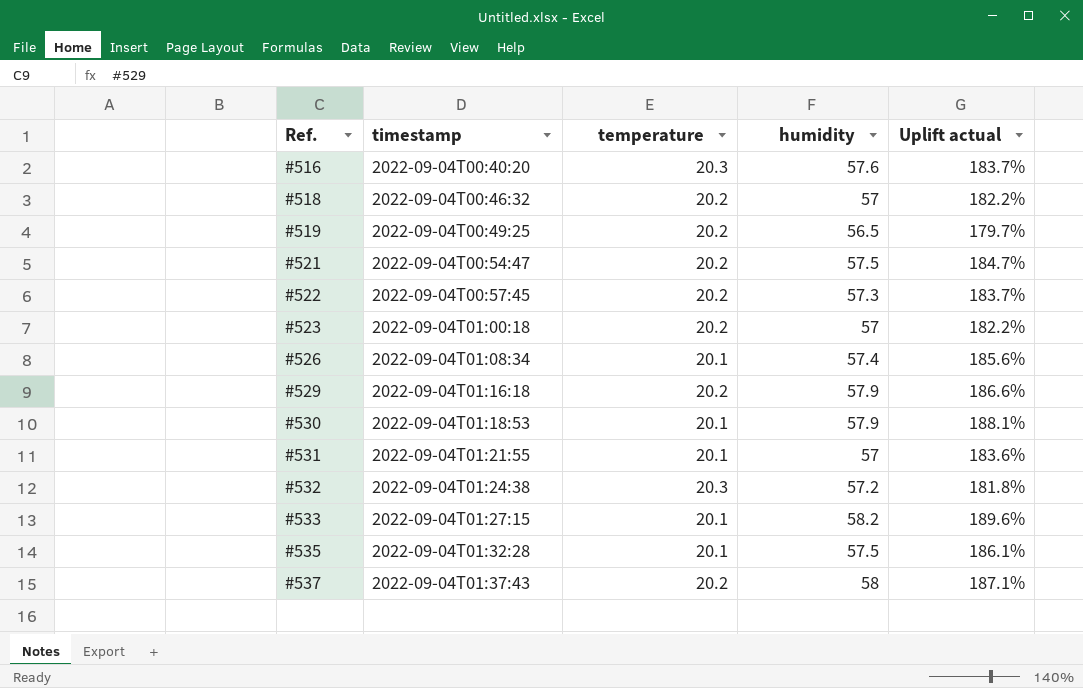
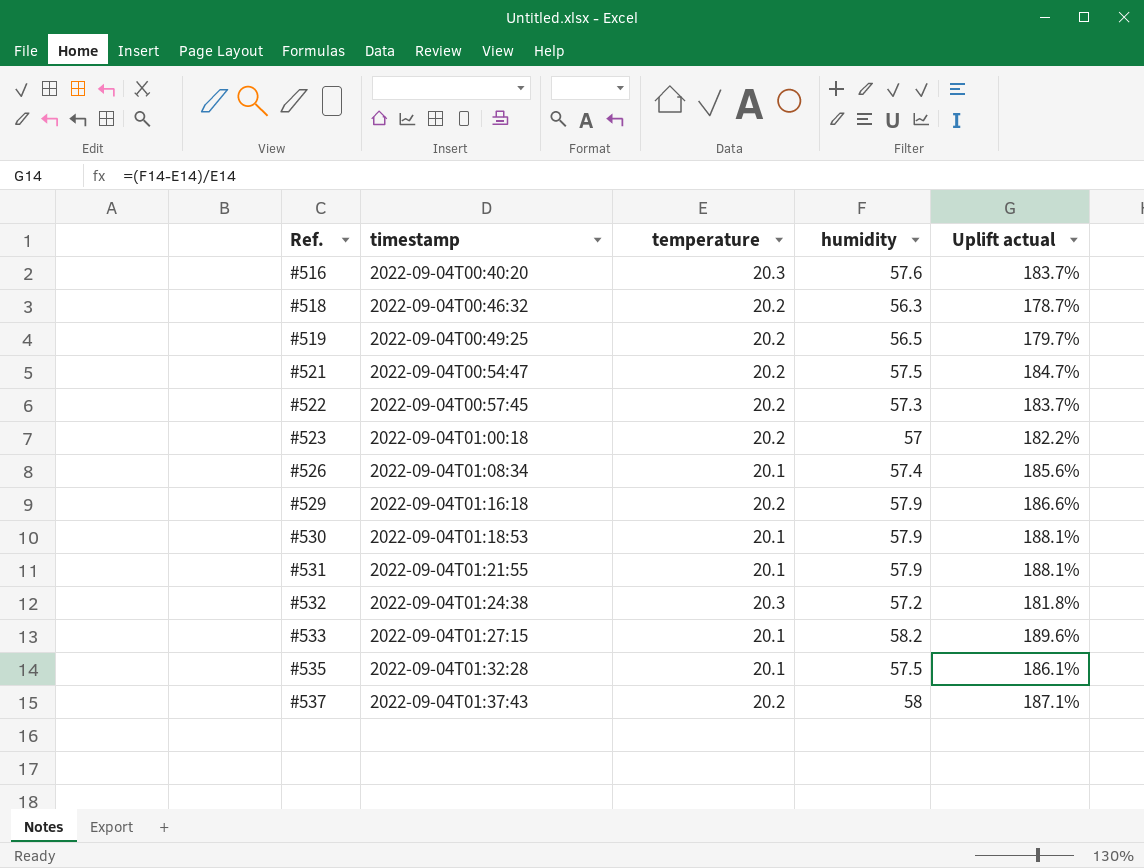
#518 | humidity: 57 -> 56.3
#518 | Uplift actual: 182.2% -> 178.7%
#531 | humidity: 57 -> 57.9
#531 | Uplift actual: 183.6% -> 188.1%

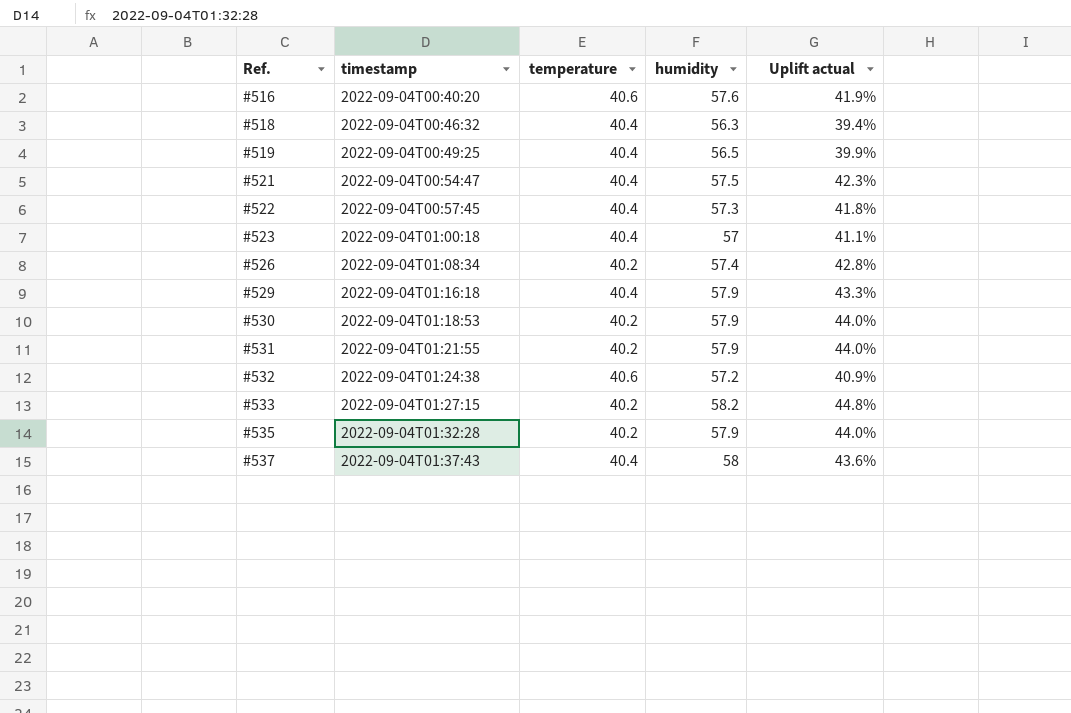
#516 | temperature: 20.3 -> 40.6
#516 | Uplift actual: 183.7% -> 41.9%
#518 | temperature: 20.2 -> 40.4
#518 | Uplift actual: 178.7% -> 39.4%
#519 | temperature: 20.2 -> 40.4
#519 | Uplift actual: 179.7% -> 39.9%
#521 | temperature: 20.2 -> 40.4
#521 | Uplift actual: 184.7% -> 42.3%
#522 | temperature: 20.2 -> 40.4
#522 | Uplift actual: 183.7% -> 41.8%
#523 | temperature: 20.2 -> 40.4
#523 | Uplift actual: 182.2% -> 41.1%
#526 | temperature: 20.1 -> 40.2
#526 | Uplift actual: 185.6% -> 42.8%
#529 | temperature: 20.2 -> 40.4
#529 | Uplift actual: 186.6% -> 43.3%
#530 | temperature: 20.1 -> 40.2
#530 | Uplift actual: 188.1% -> 44.0%
#531 | temperature: 20.1 -> 40.2
#531 | Uplift actual: 188.1% -> 44.0%
#532 | temperature: 20.3 -> 40.6
#532 | Uplift actual: 181.8% -> 40.9%
#533 | temperature: 20.1 -> 40.2
#533 | Uplift actual: 189.6% -> 44.8%
#535 | temperature: 20.1 -> 40.2
#535 | humidity: 57.5 -> 57.9
#535 | Uplift actual: 186.1% -> 44.0%
#537 | temperature: 20.2 -> 40.4
#537 | Uplift actual: 187.1% -> 43.6%

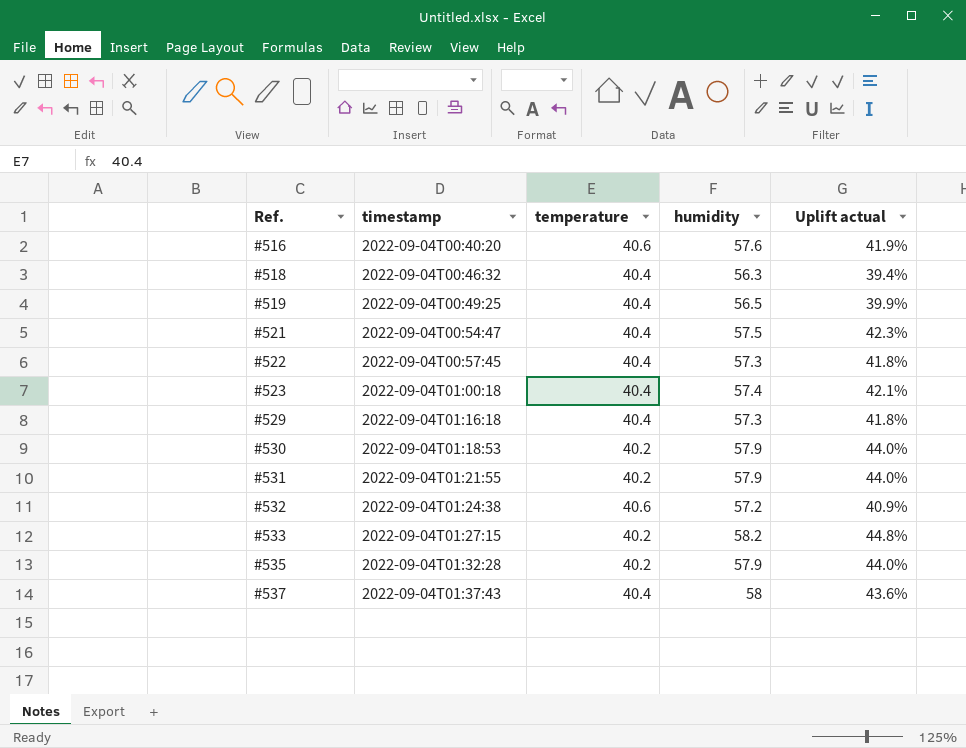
row #526: 2022-09-04T01:08:34 | 40.2 | 57.4 | 42.8% -> none
#523 | humidity: 57 -> 57.4
#523 | Uplift actual: 41.1% -> 42.1%
#529 | humidity: 57.9 -> 57.3
#529 | Uplift actual: 43.3% -> 41.8%

